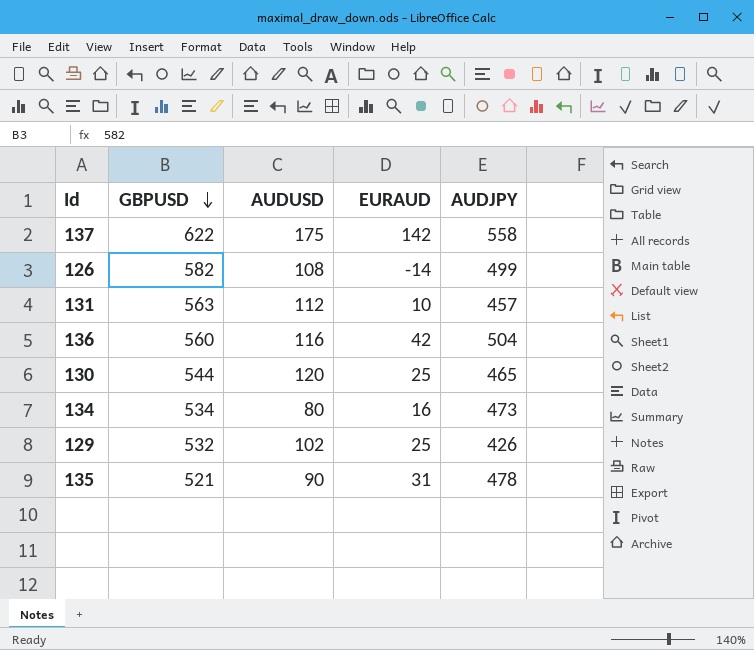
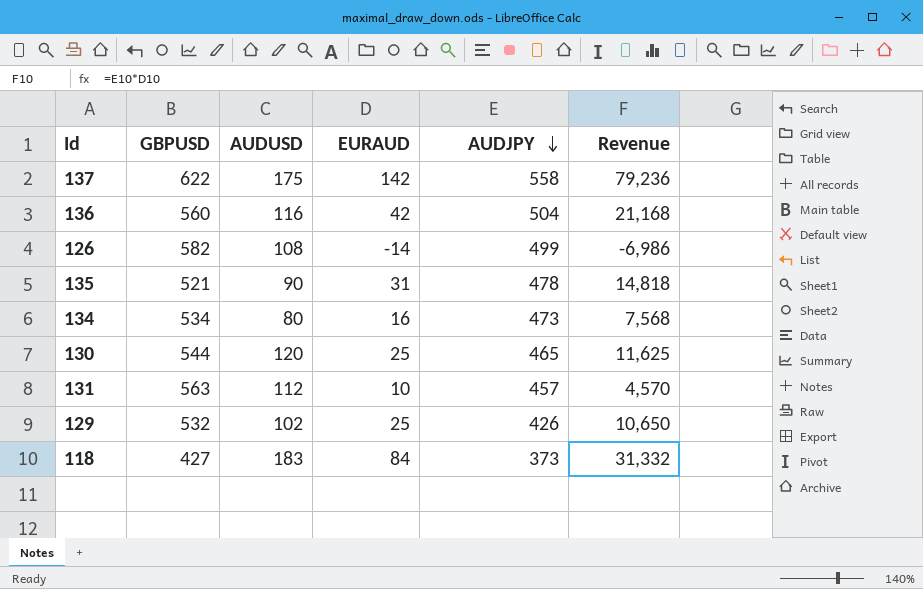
row order: GBPUSD descending -> AUDJPY descending
column Revenue | formula: none -> [EURAUD] * [AUDJPY]
row 118: none -> 427 | 183 | 84 | 373 | 31,332

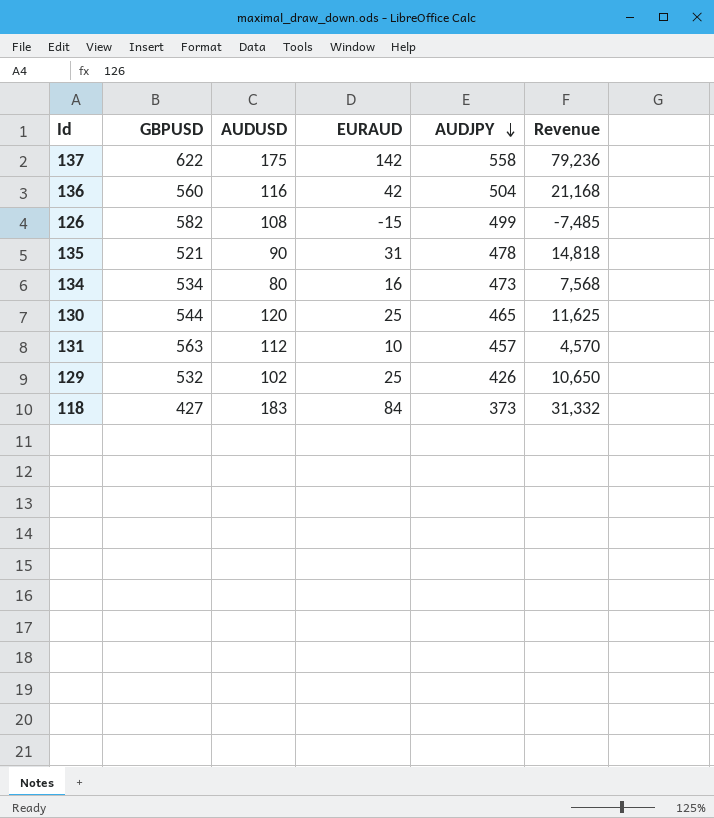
126 | EURAUD: -14 -> -15
126 | Revenue: -6,986 -> -7,485

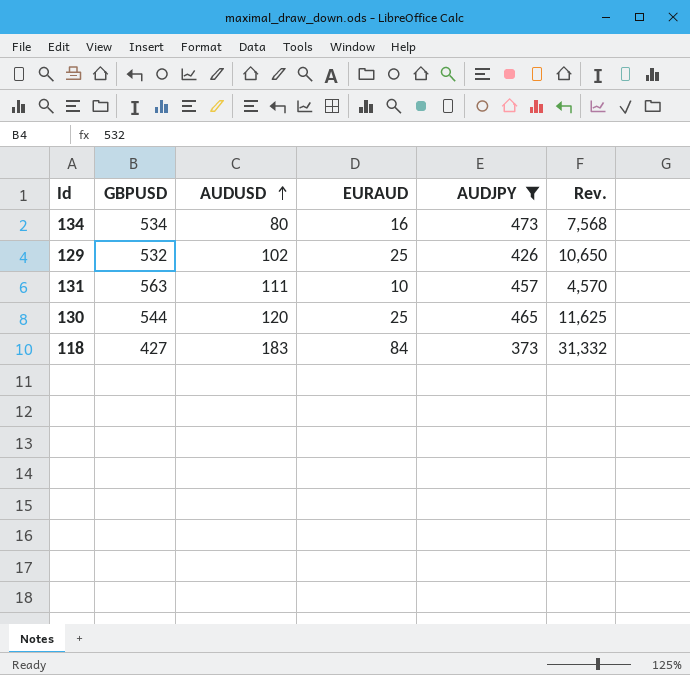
filter: none -> AUDJPY <= 473
row order: AUDJPY descending -> AUDUSD ascending
column name: Revenue -> Rev.
131 | AUDUSD: 112 -> 111

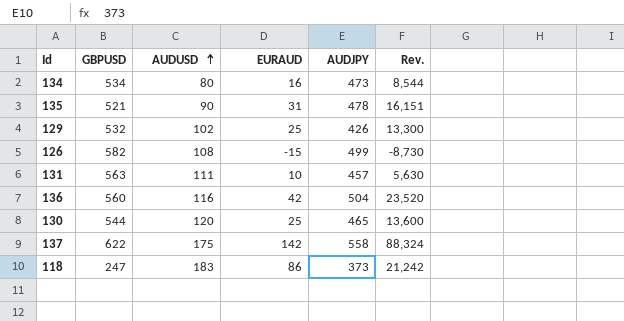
filter: AUDJPY <= 473 -> none
column Rev. | formula: [EURAUD] * [AUDJPY] -> [GBPUSD] * [EURAUD]
118 | GBPUSD: 427 -> 247
118 | EURAUD: 84 -> 86

